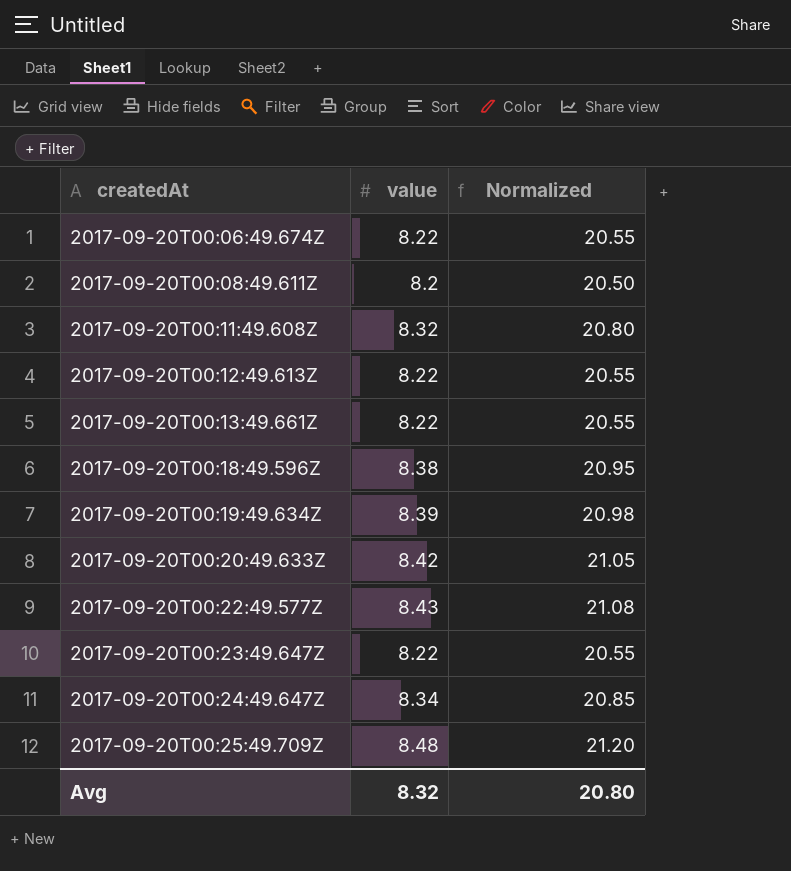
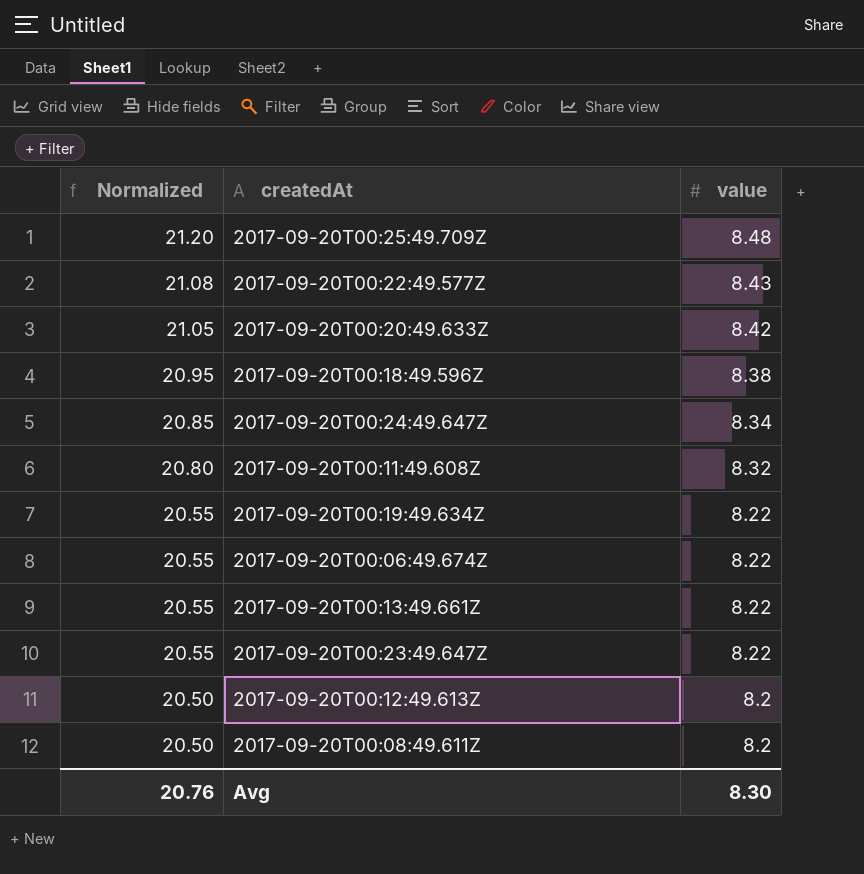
row order: createdAt ascending -> Normalized descending
column Normalized | position: 3 -> 1
2017-09-20T00:19:49.634Z | Normalized: 20.98 -> 20.55
2017-09-20T00:19:49.634Z | value: 8.39 -> 8.22
2017-09-20T00:12:49.613Z | Normalized: 20.55 -> 20.50
2017-09-20T00:12:49.613Z | value: 8.22 -> 8.2
Avg | Normalized: 20.80 -> 20.76
Avg | value: 8.32 -> 8.30

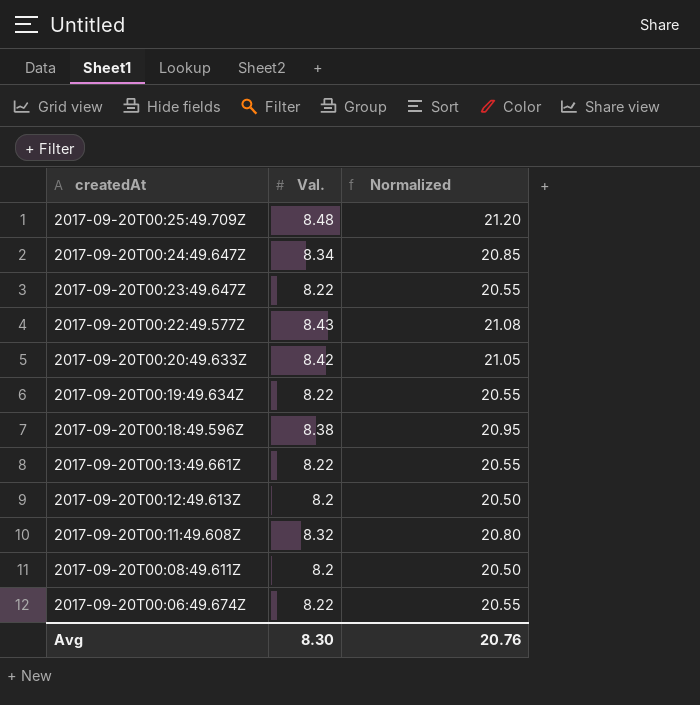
row order: Normalized descending -> createdAt descending
column name: value -> Val.
column Normalized | position: 1 -> 3

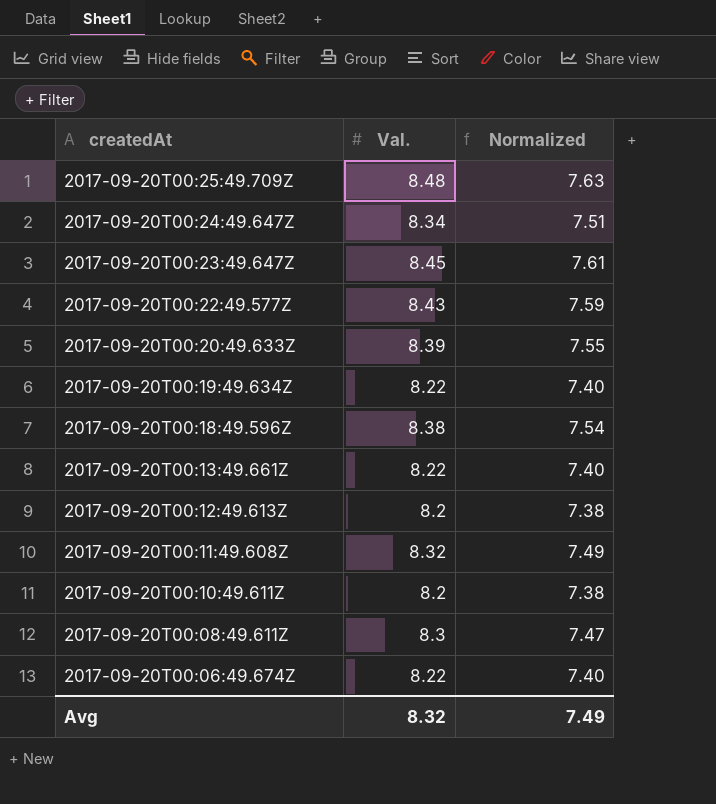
column Normalized | formula: [Val.] * 2.5 -> [Val.] * 0.9
2017-09-20T00:23:49.647Z | Val.: 8.22 -> 8.45
2017-09-20T00:20:49.633Z | Val.: 8.42 -> 8.39
row 2017-09-20T00:10:49.611Z: none -> 8.2 | 7.38
2017-09-20T00:08:49.611Z | Val.: 8.2 -> 8.3
Avg | Val.: 8.30 -> 8.32
Avg | Normalized: 20.76 -> 7.49

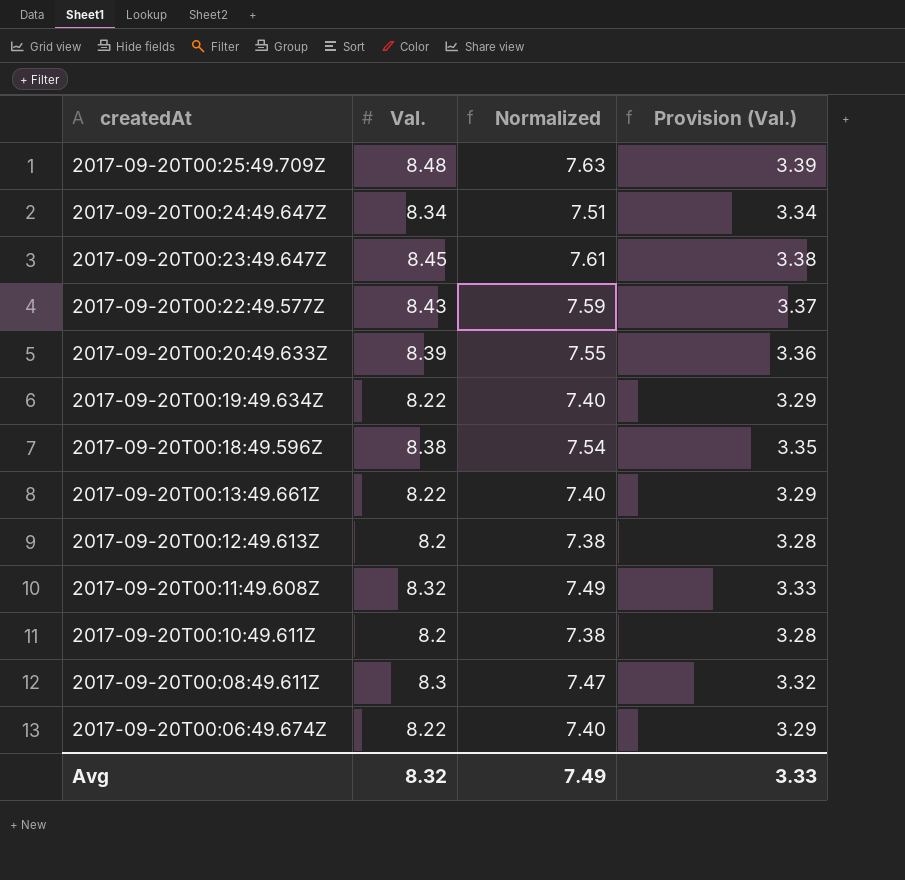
column Provision (Val.) | formula: none -> [Val.] * 0.4

